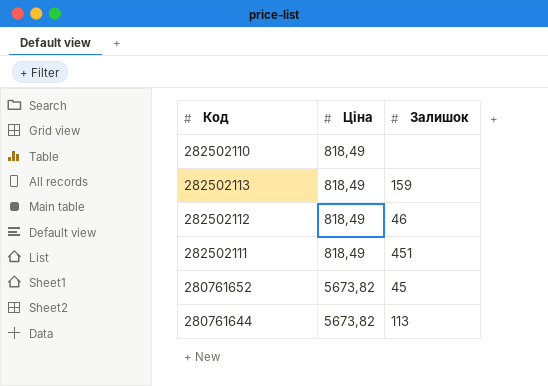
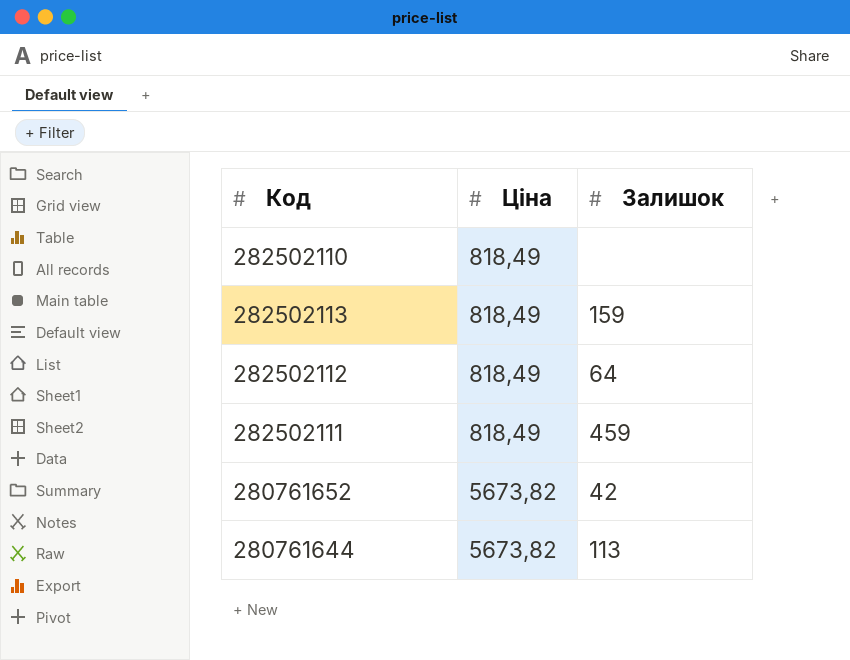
282502112 | Залишок: 46 -> 64
282502111 | Залишок: 451 -> 459
280761652 | Залишок: 45 -> 42

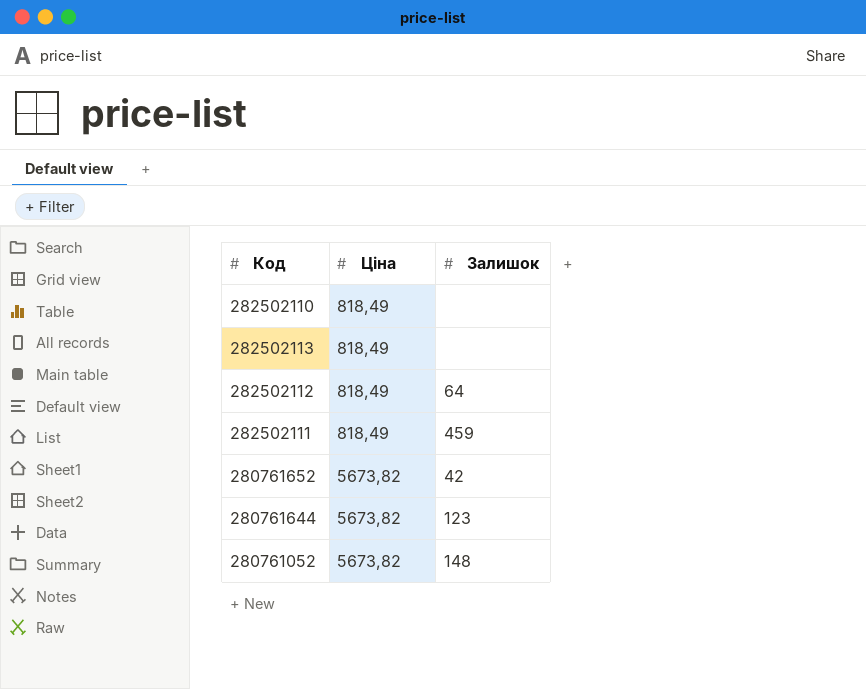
282502113 | Залишок: 159 -> none
280761644 | Залишок: 113 -> 123
row 280761052: none -> 5673,82 | 148

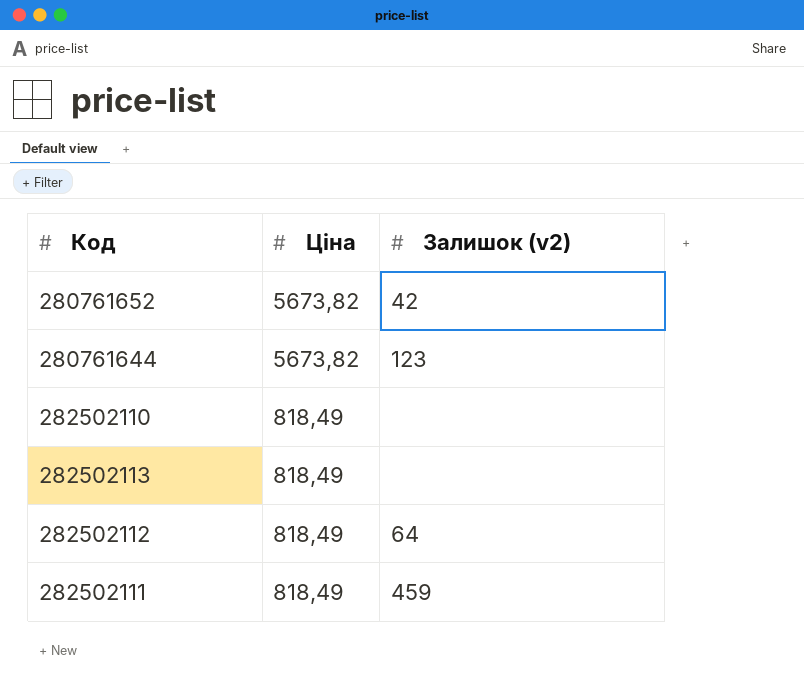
row order: Ціна ascending -> Ціна descending
column name: Залишок -> Залишок (v2)
row 280761052: 5673,82 | 148 -> none

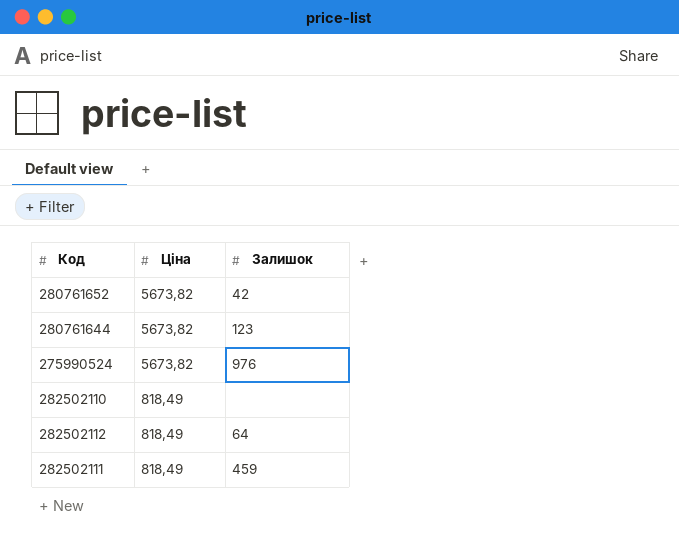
column name: Залишок (v2) -> Залишок
row 282502113: 818,49 | none -> none
row 275990524: none -> 5673,82 | 976

